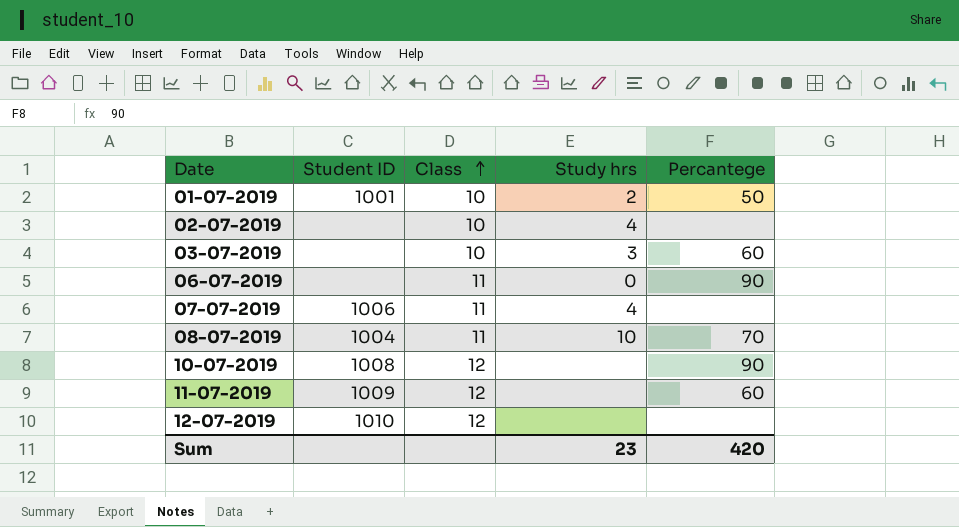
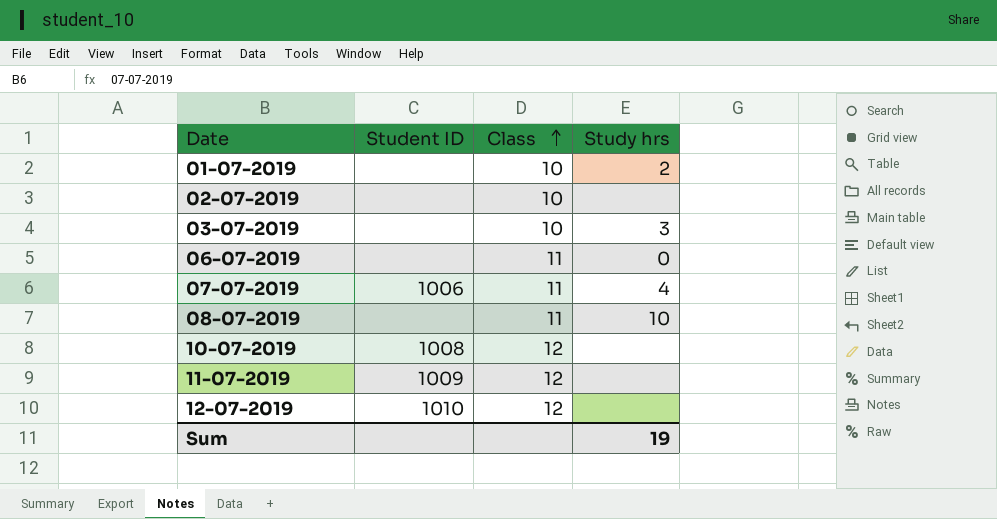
column Percantege | position: 5 -> none
01-07-2019 | Student ID: 1001 -> none
02-07-2019 | Study hrs: 4 -> none
08-07-2019 | Student ID: 1004 -> none
Sum | Study hrs: 23 -> 19

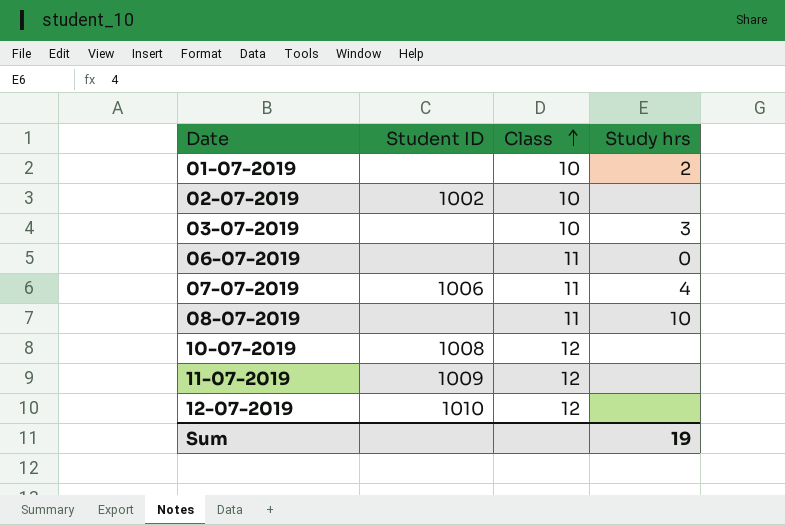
02-07-2019 | Student ID: none -> 1002

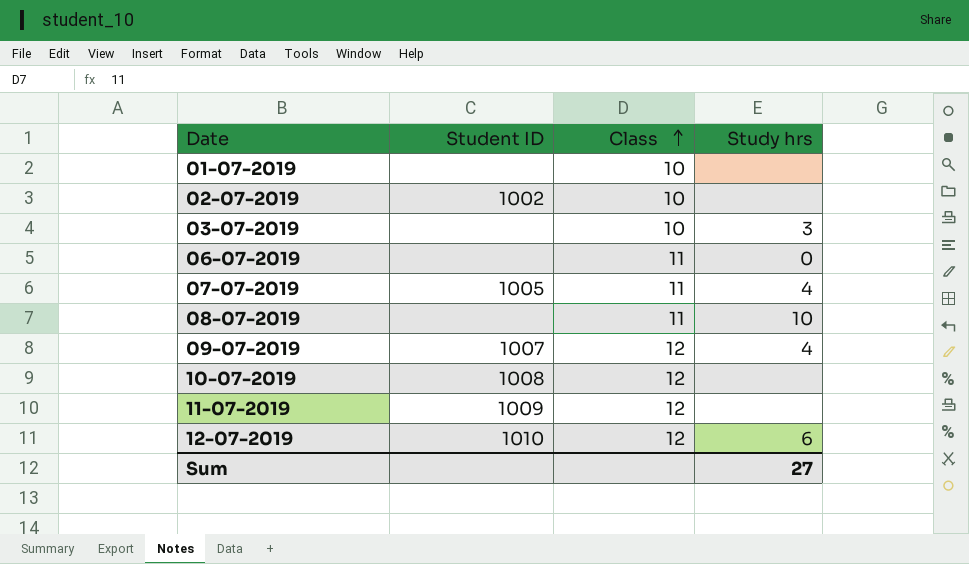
01-07-2019 | Study hrs: 2 -> none
07-07-2019 | Student ID: 1006 -> 1005
row 09-07-2019: none -> 1007 | 12 | 4
12-07-2019 | Study hrs: none -> 6
Sum | Study hrs: 19 -> 27

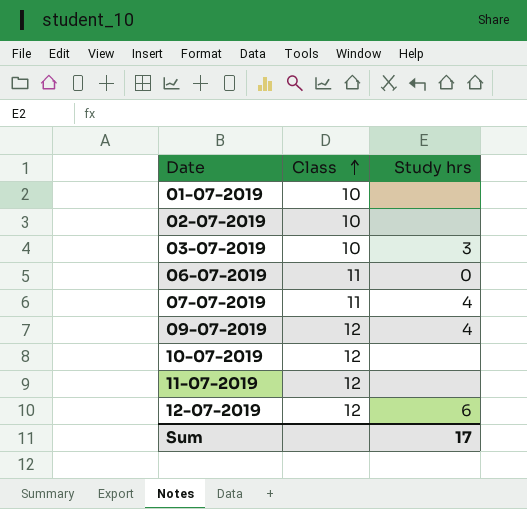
column Student ID | position: 2 -> none
row 08-07-2019: none | 11 | 10 -> none
Sum | Study hrs: 27 -> 17

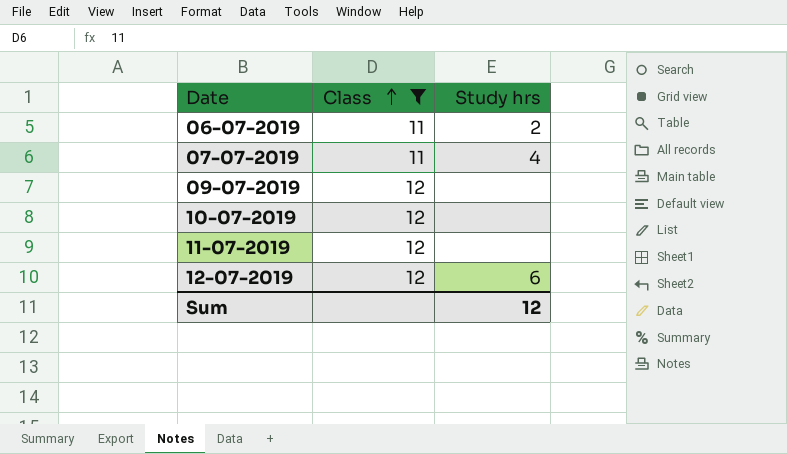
filter: none -> Class != 10
06-07-2019 | Study hrs: 0 -> 2
09-07-2019 | Study hrs: 4 -> none
Sum | Study hrs: 17 -> 12

